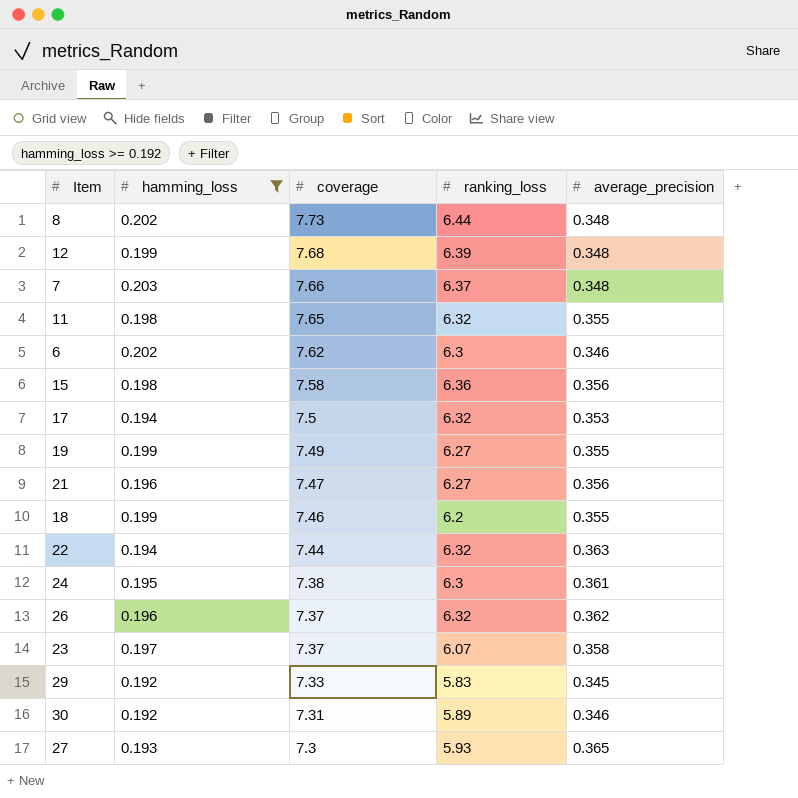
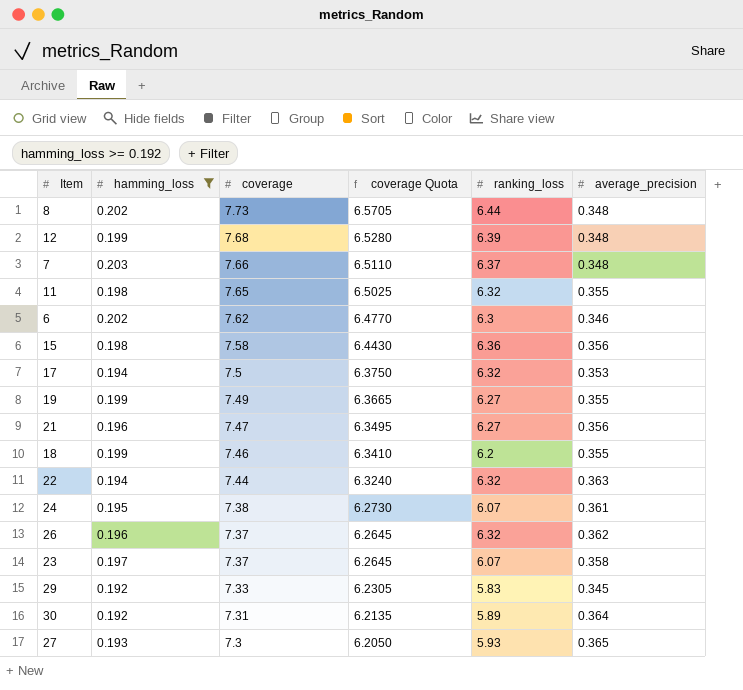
column coverage Quota | formula: none -> [coverage] * 0.85
24 | ranking_loss: 6.3 -> 6.07
30 | average_precision: 0.346 -> 0.364

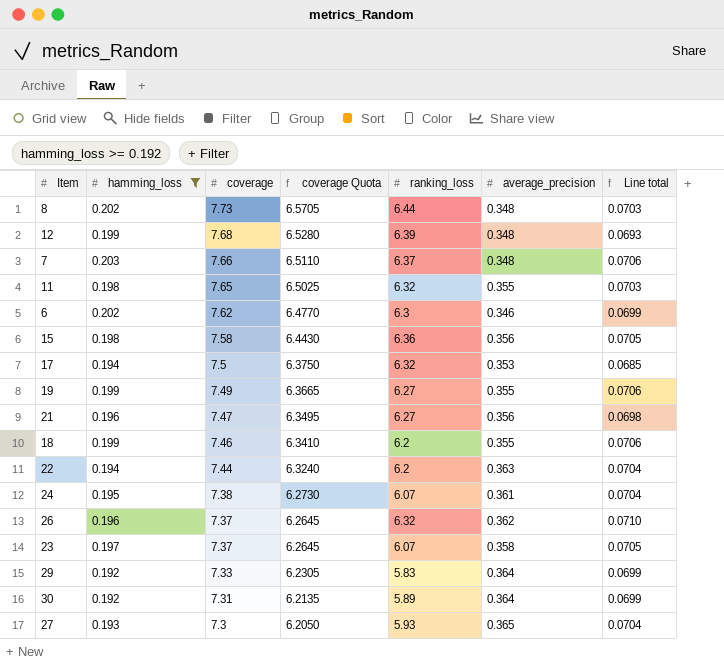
column Line total | formula: none -> [hamming_loss] * [average_precision]
22 | ranking_loss: 6.32 -> 6.2
29 | average_precision: 0.345 -> 0.364

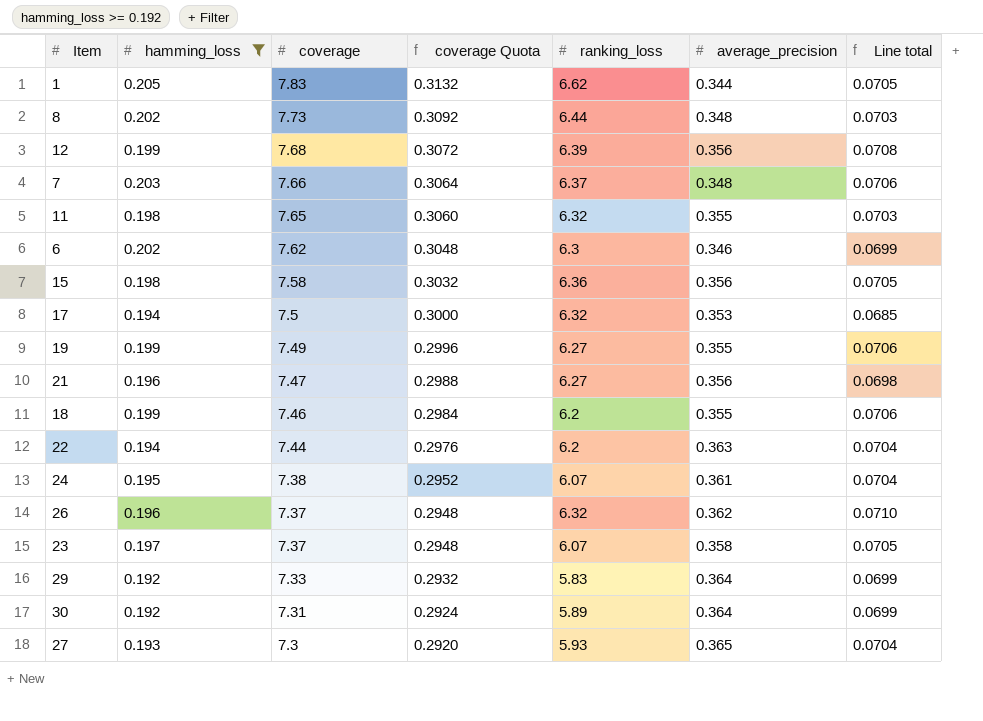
column coverage Quota | formula: [coverage] * 0.85 -> [coverage] * 0.04
row 1: none -> 0.205 | 7.83 | 0.3132 | 6.62 | 0.344 | 0.0705
12 | average_precision: 0.348 -> 0.356
12 | Line total: 0.0693 -> 0.0708

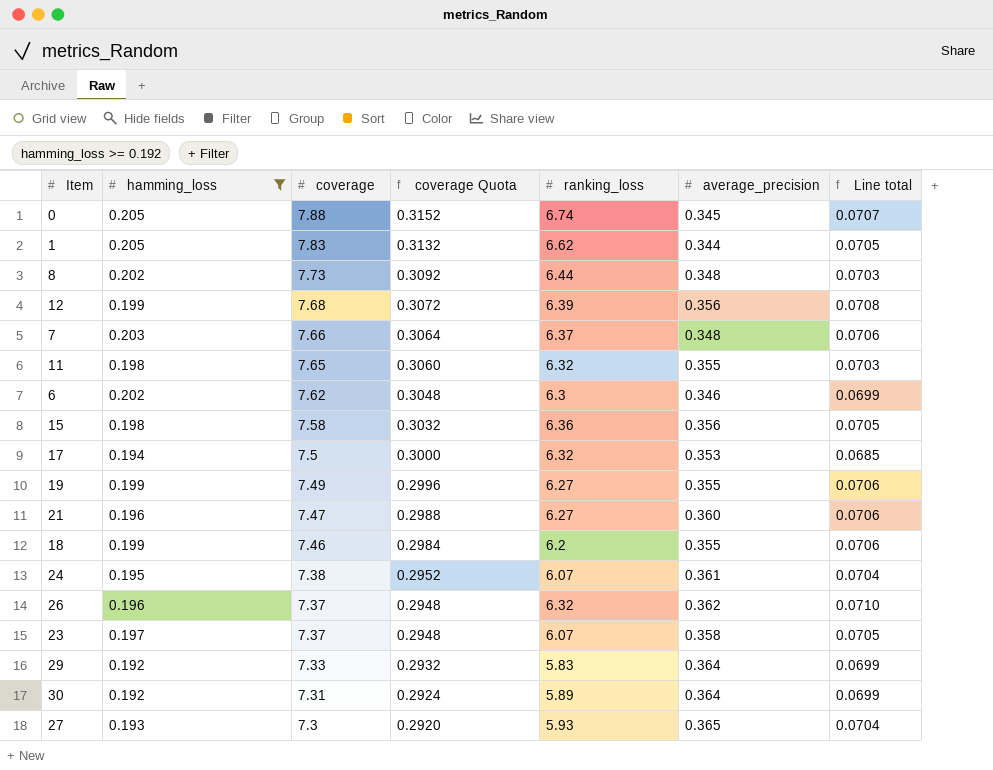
row 22: 0.194 | 7.44 | 0.2976 | 6.2 | 0.363 | 0.0704 -> none
row 0: none -> 0.205 | 7.88 | 0.3152 | 6.74 | 0.345 | 0.0707
21 | average_precision: 0.356 -> 0.360
21 | Line total: 0.0698 -> 0.0706

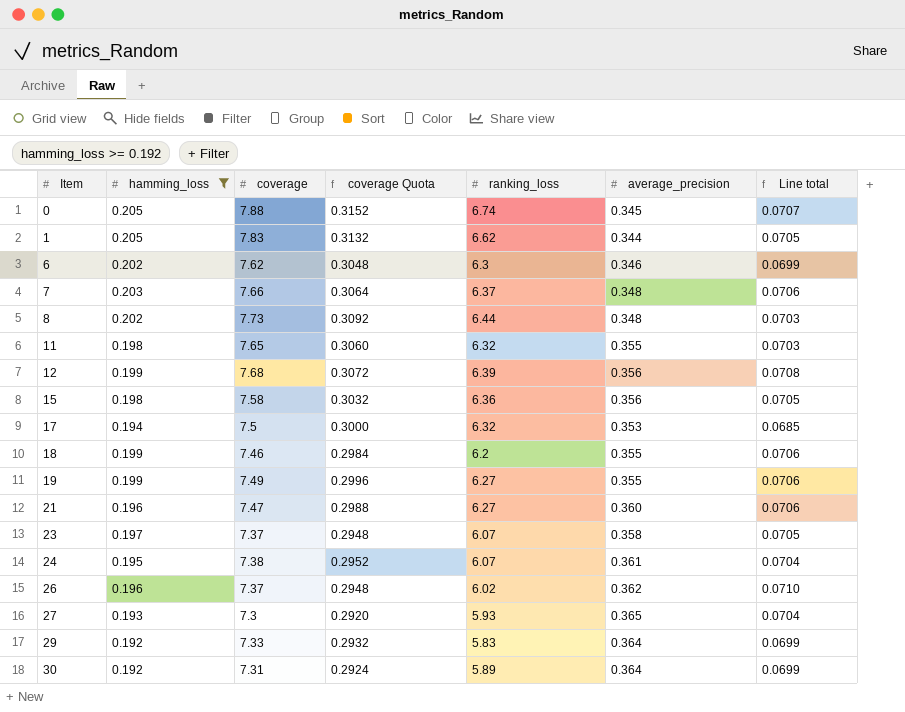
row order: coverage descending -> Item ascending
26 | ranking_loss: 6.32 -> 6.02

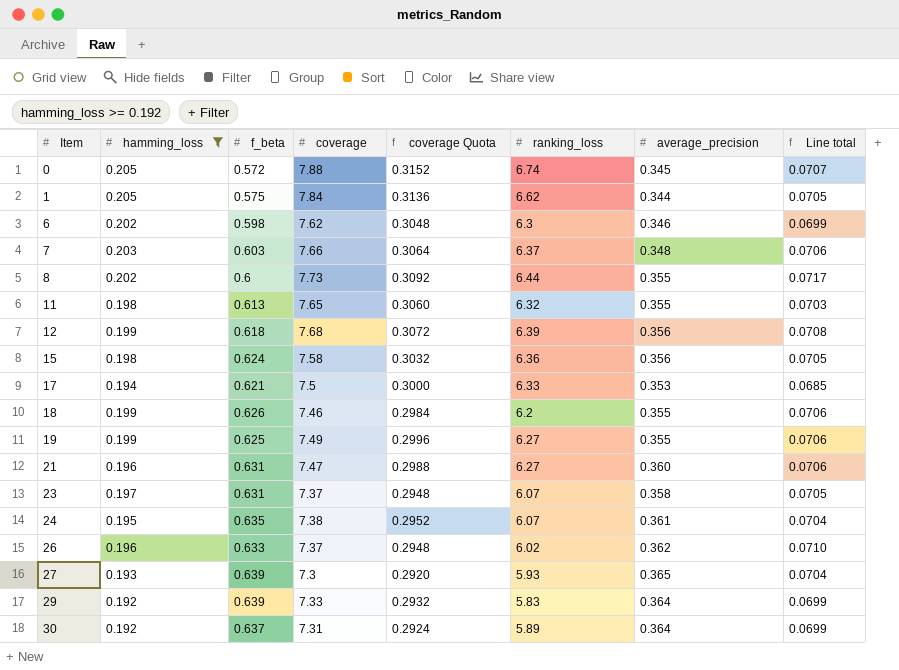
column f_beta | position: none -> 3
1 | coverage: 7.83 -> 7.84
1 | coverage Quota: 0.3132 -> 0.3136
8 | average_precision: 0.348 -> 0.355
8 | Line total: 0.0703 -> 0.0717
17 | ranking_loss: 6.32 -> 6.33

